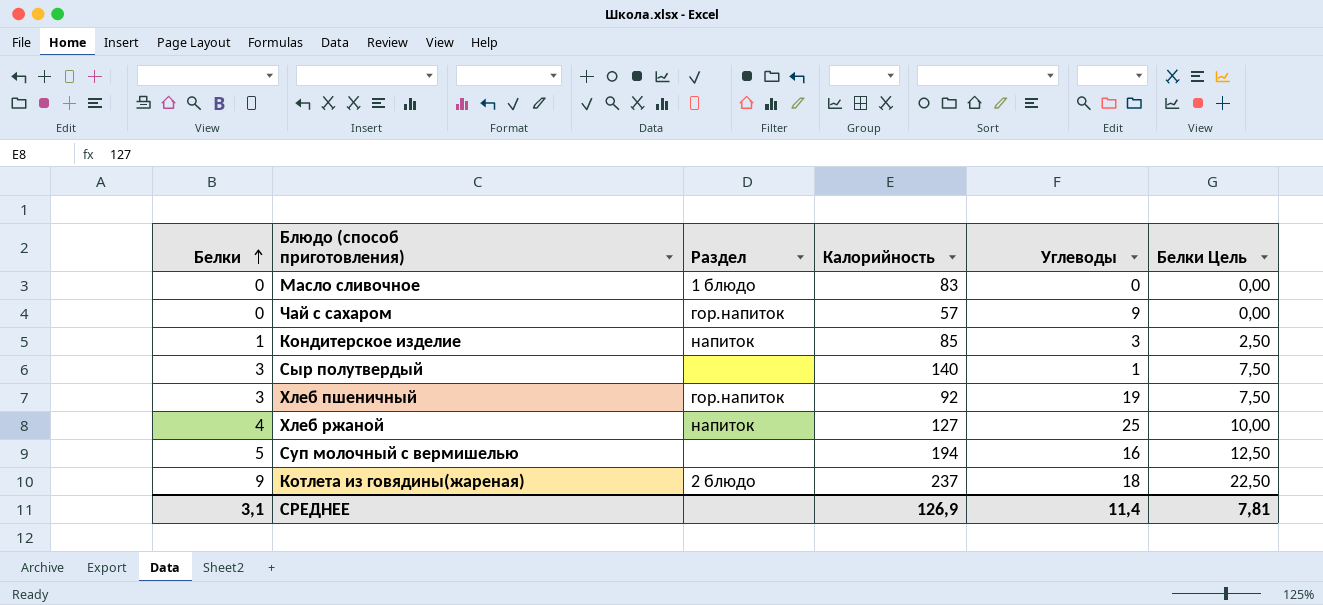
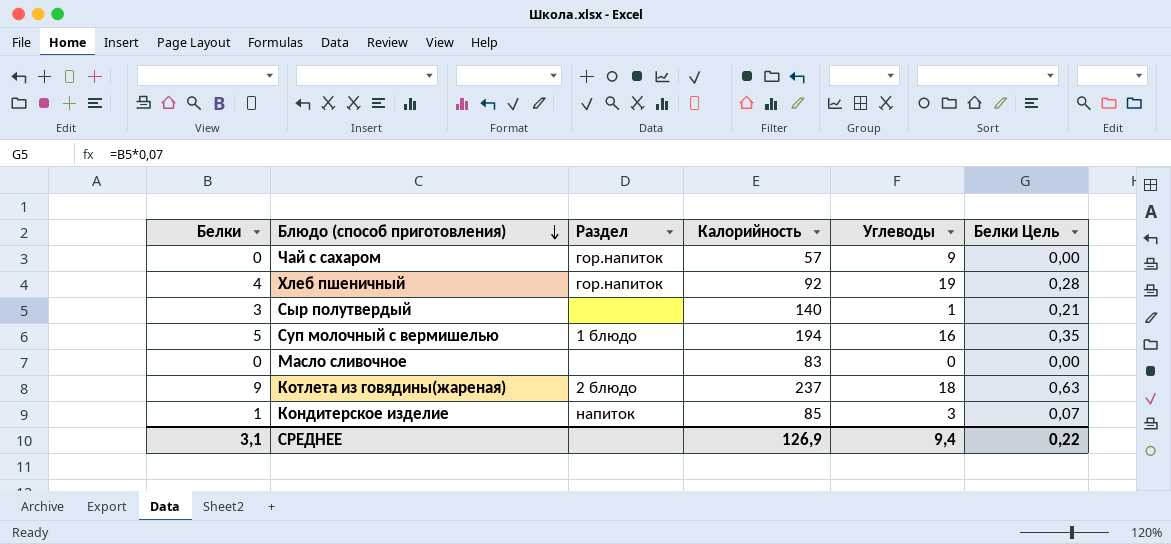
row order: Белки ascending -> Блюдо (способ приготовления) descending
column Белки Цель | formula: [Белки] * 2,5 -> [Белки] * 0,07
row Хлеб ржаной: 4 | напиток | 127 | 25 | 10,00 -> none
Хлеб пшеничный | Белки: 3 -> 4
Суп молочный с вермишелью | Раздел: none -> 1 блюдо
Масло сливочное | Раздел: 1 блюдо -> none
СРЕДНЕЕ | Углеводы: 11,4 -> 9,4
СРЕДНЕЕ | Белки Цель: 7,81 -> 0,22

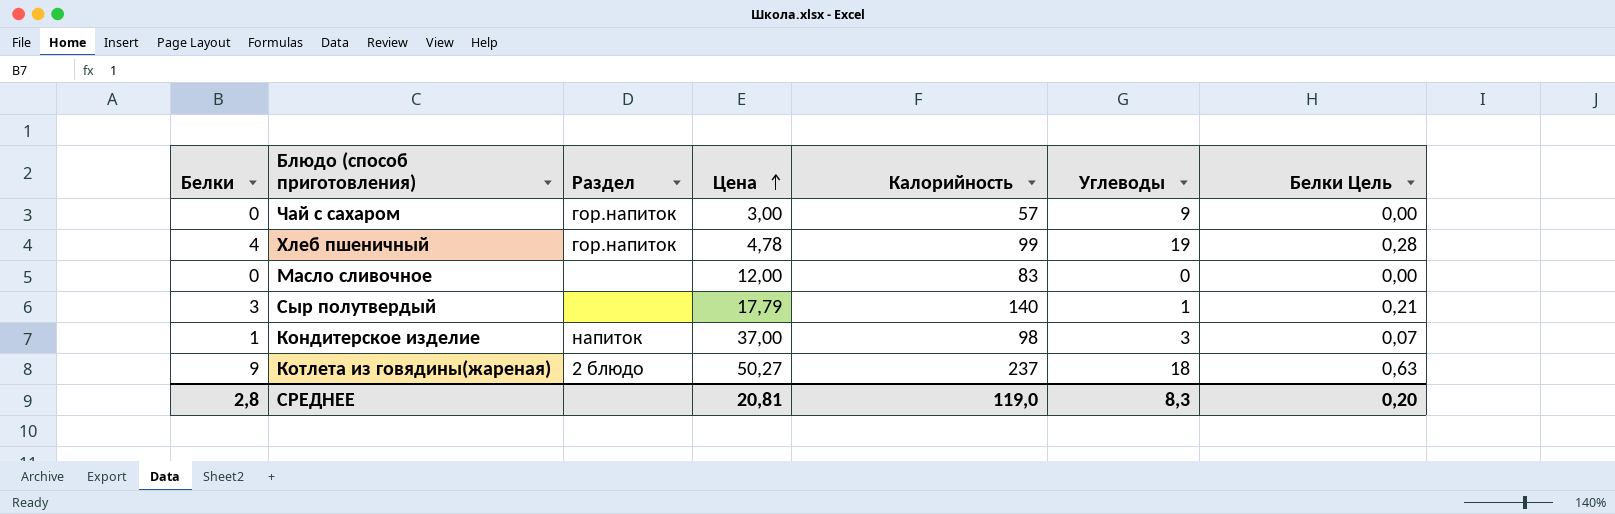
row order: Блюдо (способ приготовления) descending -> Цена ascending
column Цена | position: none -> 4
row Суп молочный с вермишелью: 5 | 1 блюдо | 194 | 16 | 0,35 -> none
Хлеб пшеничный | Калорийность: 92 -> 99
Кондитерское изделие | Калорийность: 85 -> 98
СРЕДНЕЕ | Белки: 3,1 -> 2,8
СРЕДНЕЕ | Калорийность: 126,9 -> 119,0
СРЕДНЕЕ | Углеводы: 9,4 -> 8,3
СРЕДНЕЕ | Белки Цель: 0,22 -> 0,20

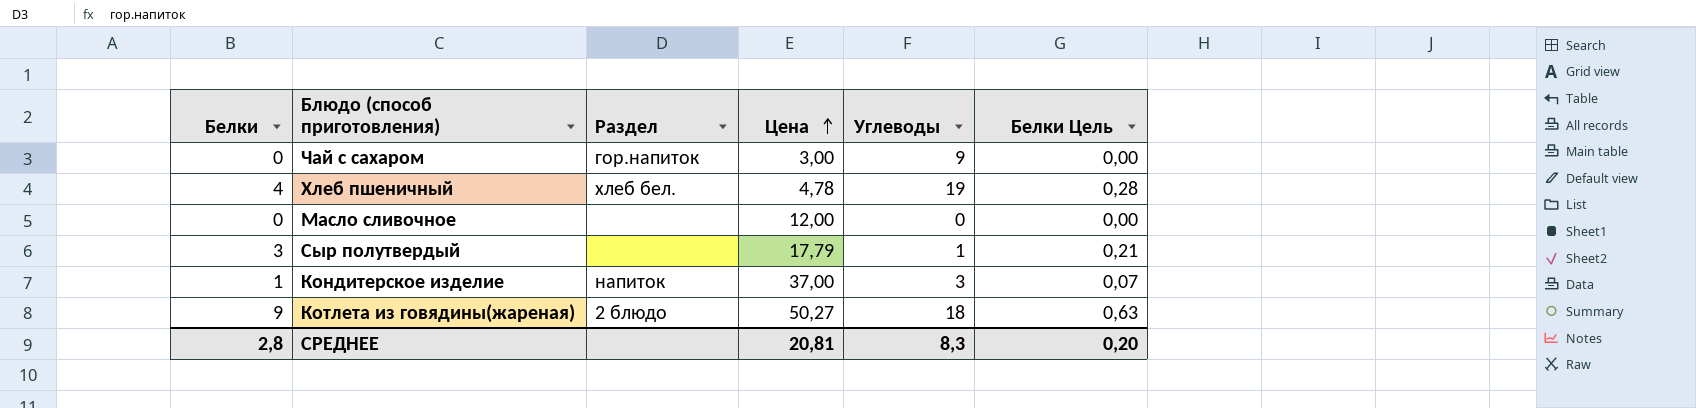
column Калорийность | position: 5 -> none
Хлеб пшеничный | Раздел: гор.напиток -> хлеб бел.

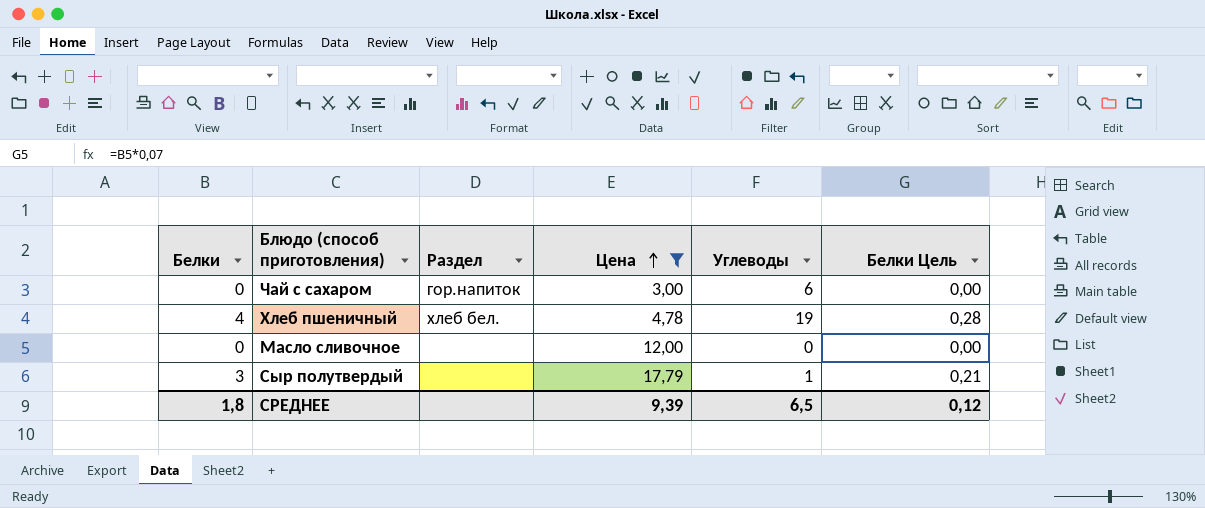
filter: none -> Цена <= 17,79
Чай с сахаром | Углеводы: 9 -> 6
СРЕДНЕЕ | Белки: 2,8 -> 1,8
СРЕДНЕЕ | Цена: 20,81 -> 9,39
СРЕДНЕЕ | Углеводы: 8,3 -> 6,5
СРЕДНЕЕ | Белки Цель: 0,20 -> 0,12

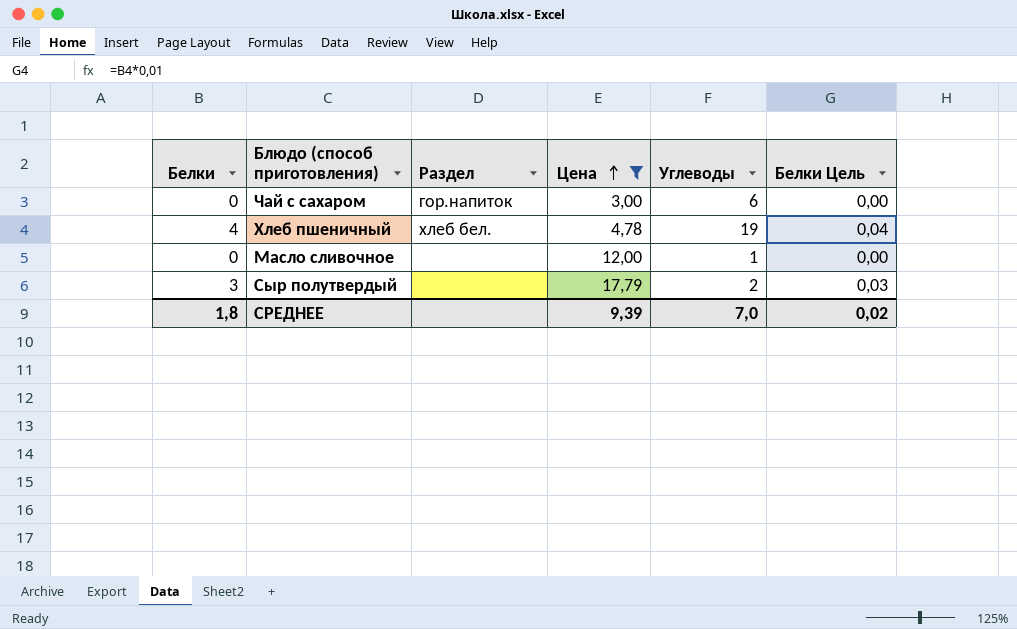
column Белки Цель | formula: [Белки] * 0,07 -> [Белки] * 0,01
Масло сливочное | Углеводы: 0 -> 1
Сыр полутвердый | Углеводы: 1 -> 2
СРЕДНЕЕ | Углеводы: 6,5 -> 7,0
СРЕДНЕЕ | Белки Цель: 0,12 -> 0,02

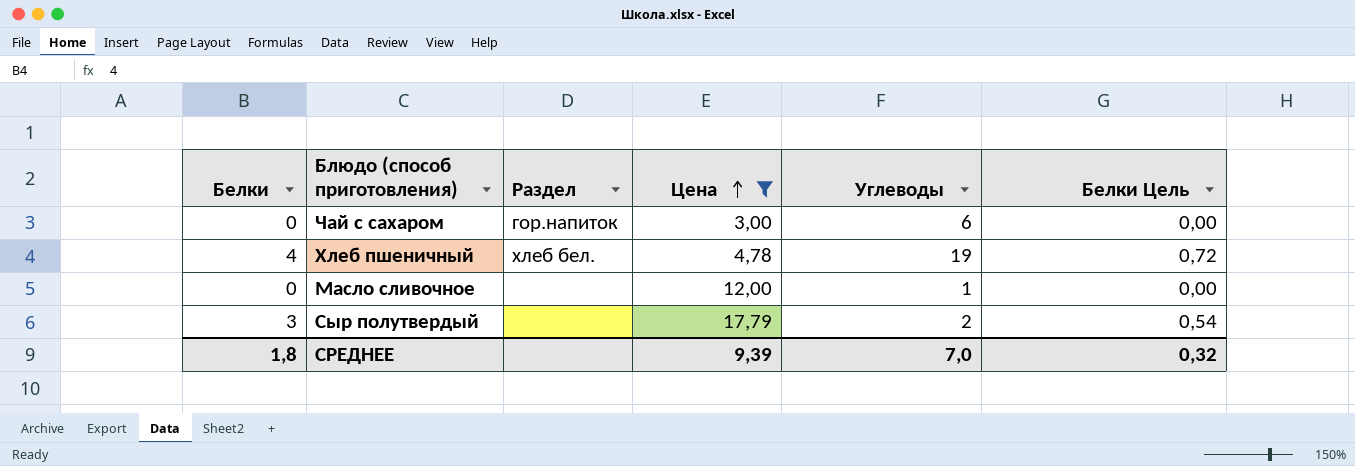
column Белки Цель | formula: [Белки] * 0,01 -> [Белки] * 0,18
СРЕДНЕЕ | Белки Цель: 0,02 -> 0,32

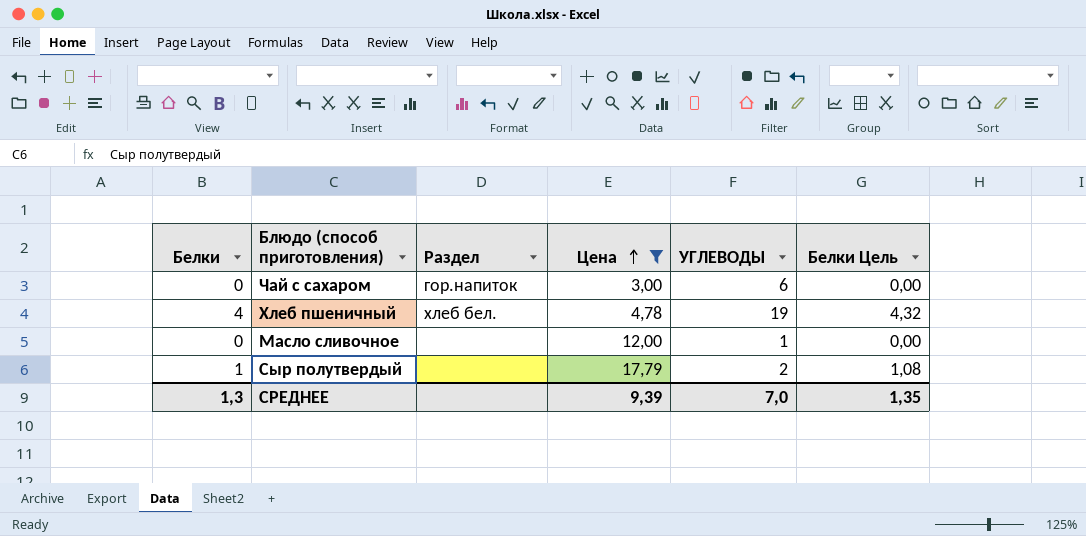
column name: Углеводы -> УГЛЕВОДЫ
column Белки Цель | formula: [Белки] * 0,18 -> [Белки] * 1,08
Сыр полутвердый | Белки: 3 -> 1
СРЕДНЕЕ | Белки: 1,8 -> 1,3
СРЕДНЕЕ | Белки Цель: 0,32 -> 1,35

